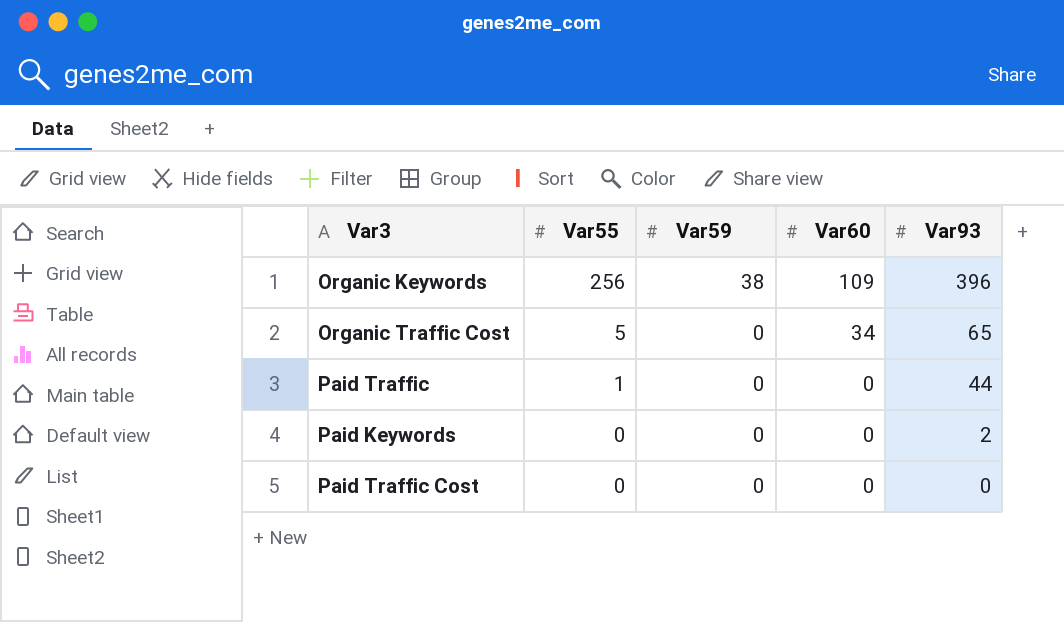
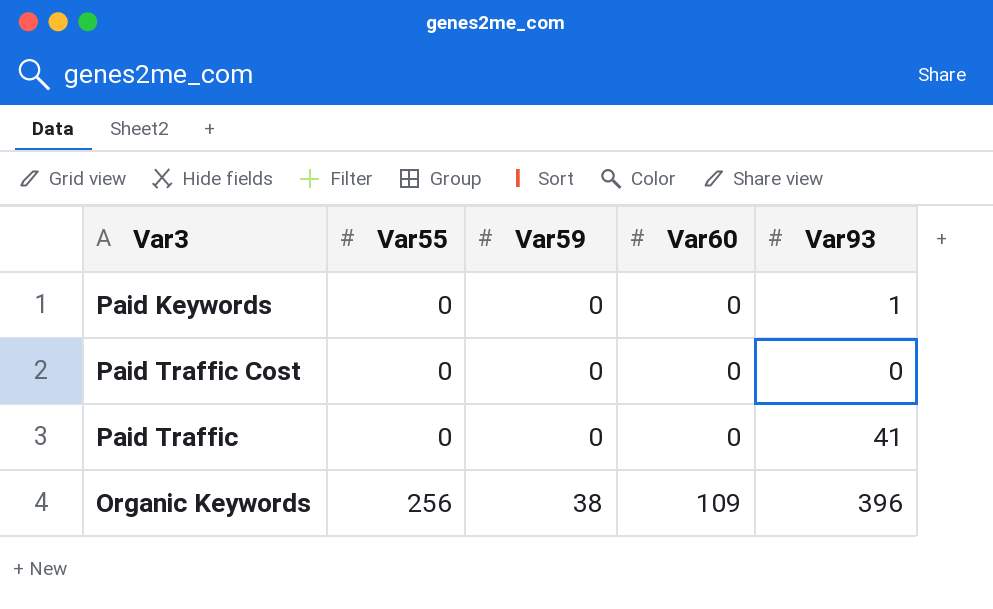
row order: Var55 descending -> Var55 ascending
row Organic Traffic Cost: 5 | 0 | 34 | 65 -> none
Paid Keywords | Var93: 2 -> 1
Paid Traffic | Var55: 1 -> 0
Paid Traffic | Var93: 44 -> 41

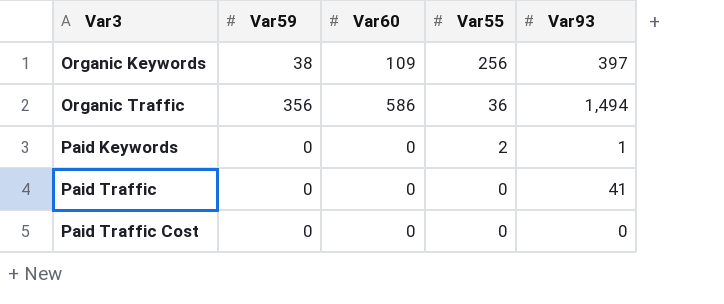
row order: Var55 ascending -> Var3 ascending
column Var55 | position: 2 -> 4
Organic Keywords | Var93: 396 -> 397
row Organic Traffic: none -> 356 | 586 | 36 | 1,494
Paid Keywords | Var55: 0 -> 2

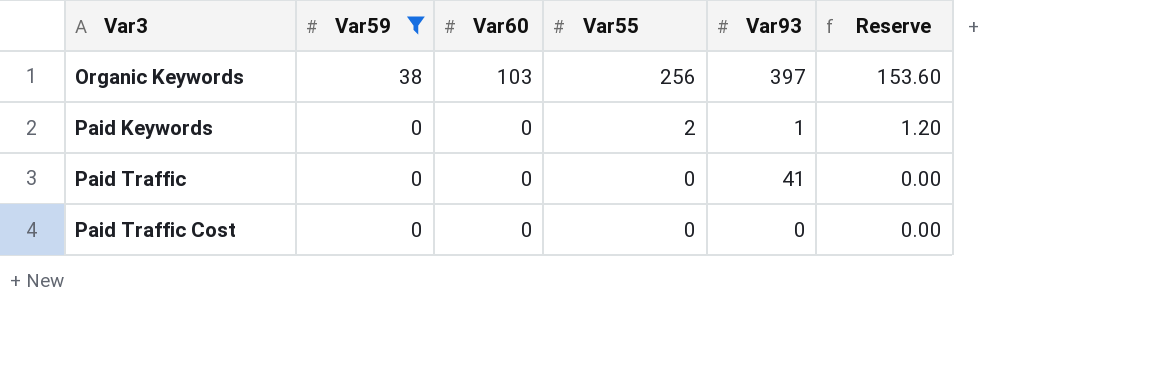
filter: none -> Var59 != 356
column Reserve | formula: none -> [Var55] * 0.6
Organic Keywords | Var60: 109 -> 103

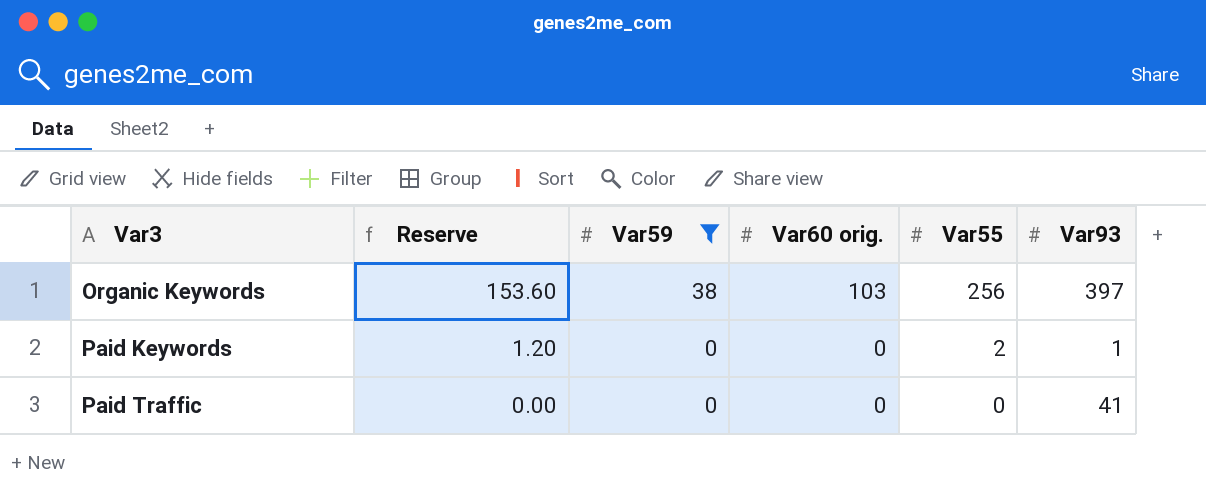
column Reserve | position: 6 -> 2
column name: Var60 -> Var60 orig.
row Paid Traffic Cost: 0 | 0 | 0 | 0 | 0.00 -> none

